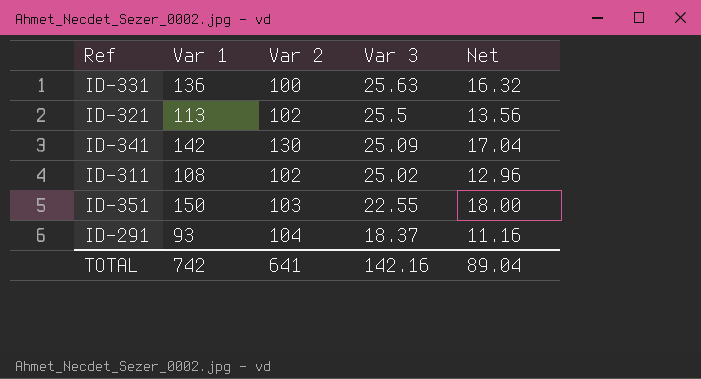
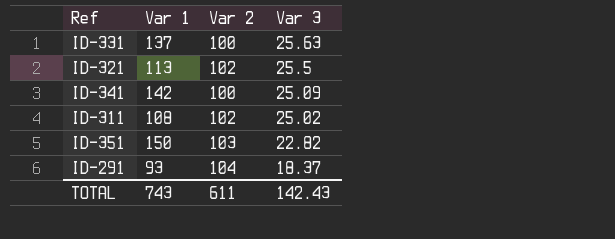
column Net | formula: [Var 1] * 0.12 -> none
ID-331 | Var 1: 136 -> 137
ID-341 | Var 2: 130 -> 100
ID-351 | Var 3: 22.55 -> 22.82
TOTAL | Var 1: 742 -> 743
TOTAL | Var 2: 641 -> 611
TOTAL | Var 3: 142.16 -> 142.43

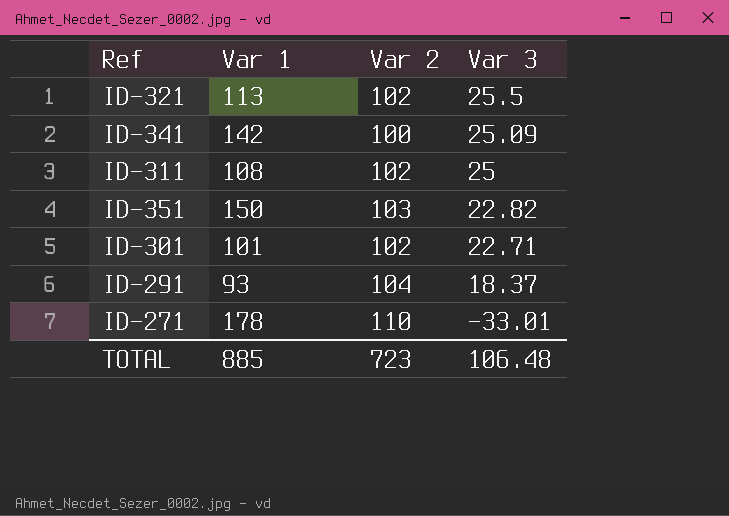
row ID-331: 137 | 100 | 25.63 -> none
ID-311 | Var 3: 25.02 -> 25
row ID-301: none -> 101 | 102 | 22.71
row ID-271: none -> 178 | 110 | -33.01
TOTAL | Var 1: 743 -> 885
TOTAL | Var 2: 611 -> 723
TOTAL | Var 3: 142.43 -> 106.48

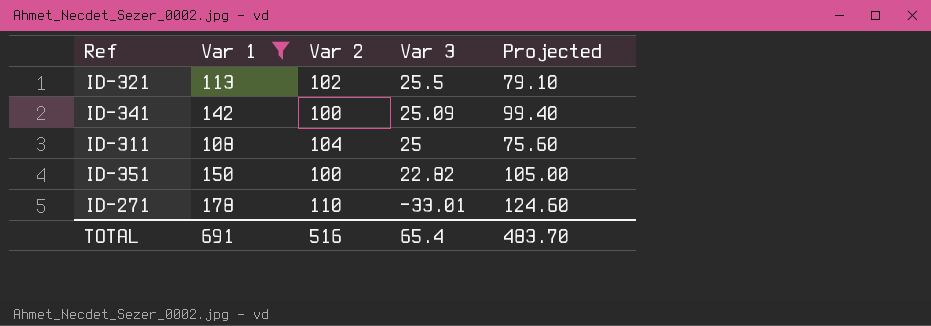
filter: none -> Var 1 >= 108
column Projected | formula: none -> [Var 1] * 0.7
ID-311 | Var 2: 102 -> 104
ID-351 | Var 2: 103 -> 100
TOTAL | Var 1: 885 -> 691
TOTAL | Var 2: 723 -> 516
TOTAL | Var 3: 106.48 -> 65.4

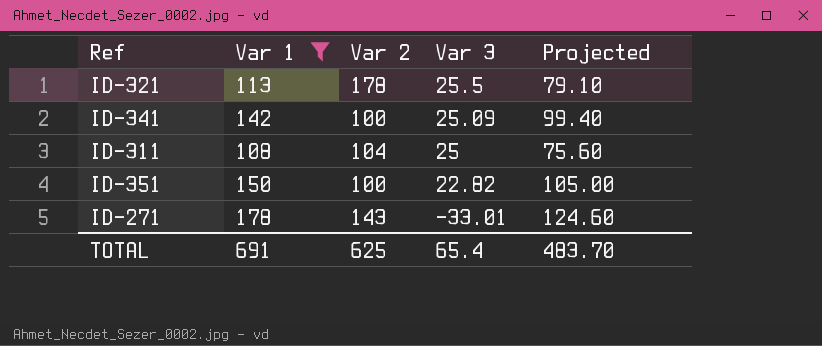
ID-321 | Var 2: 102 -> 178
ID-271 | Var 2: 110 -> 143
TOTAL | Var 2: 516 -> 625

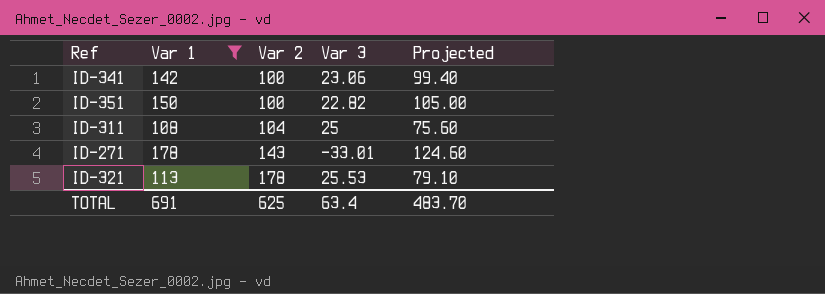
row order: Var 3 descending -> Var 2 ascending
ID-341 | Var 3: 25.09 -> 23.06
ID-321 | Var 3: 25.5 -> 25.53
TOTAL | Var 3: 65.4 -> 63.4

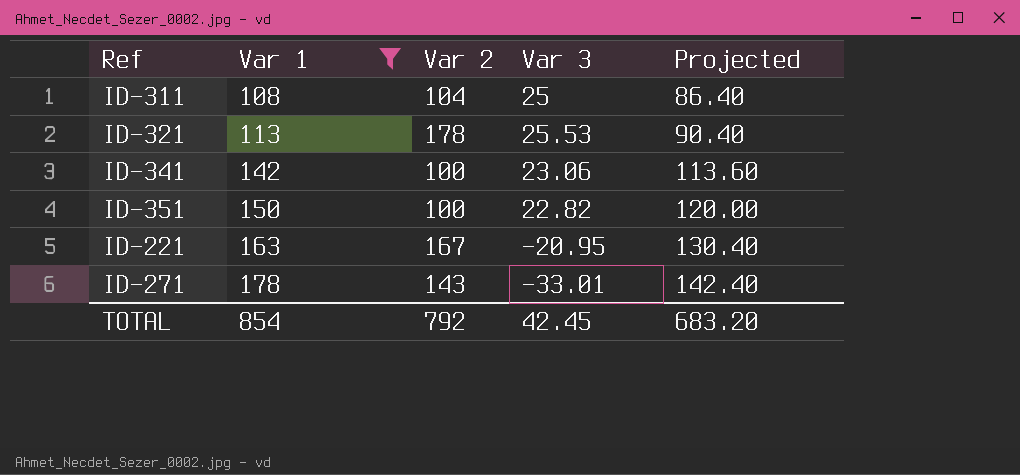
row order: Var 2 ascending -> Var 1 ascending
column Projected | formula: [Var 1] * 0.7 -> [Var 1] * 0.8
row ID-221: none -> 163 | 167 | -20.95 | 130.40
TOTAL | Var 1: 691 -> 854
TOTAL | Var 2: 625 -> 792
TOTAL | Var 3: 63.4 -> 42.45
TOTAL | Projected: 483.70 -> 683.20

